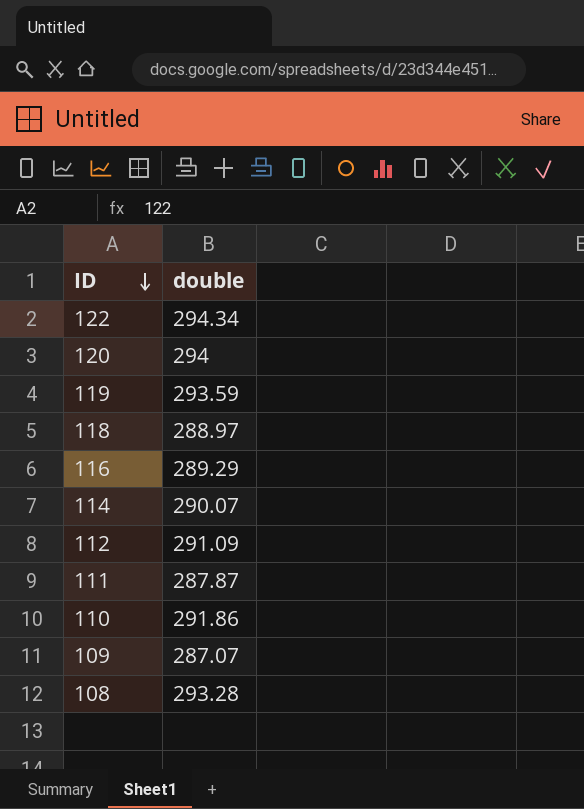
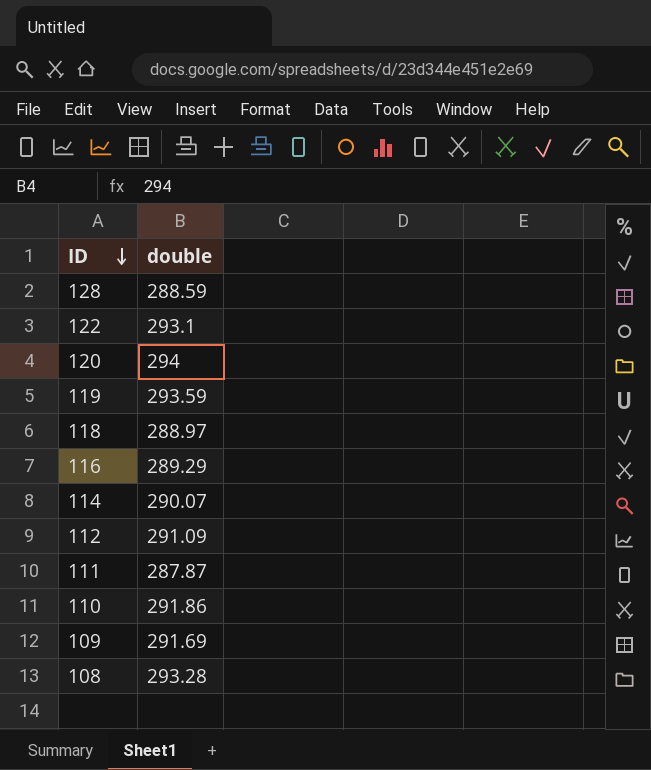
row 128: none -> 288.59
122 | double: 294.34 -> 293.1
109 | double: 287.07 -> 291.69

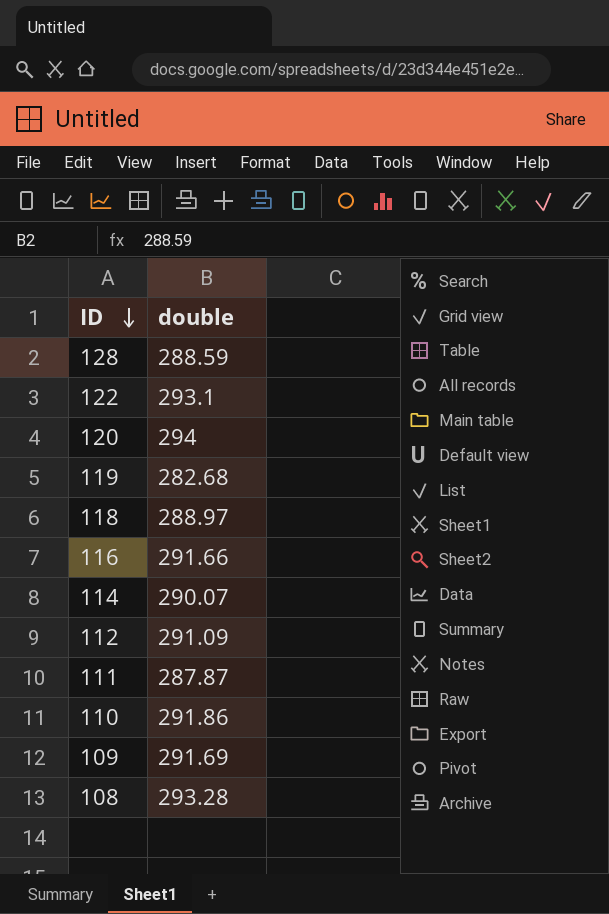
119 | double: 293.59 -> 282.68
116 | double: 289.29 -> 291.66

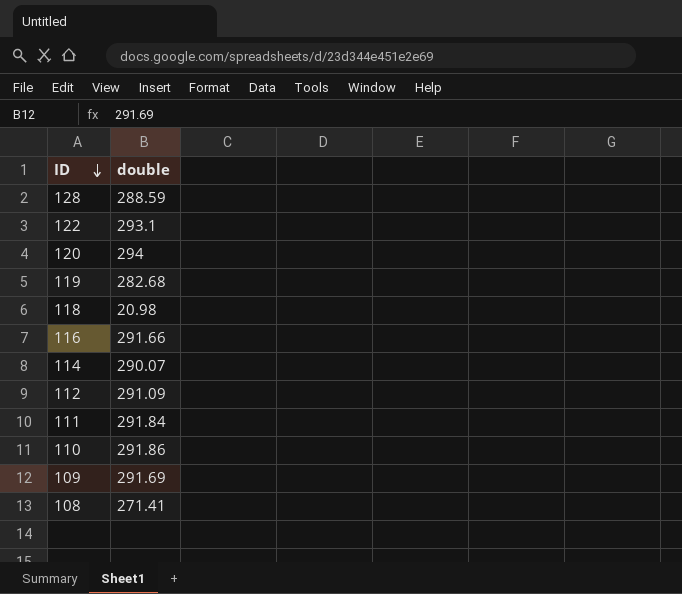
118 | double: 288.97 -> 20.98
111 | double: 287.87 -> 291.84
108 | double: 293.28 -> 271.41

